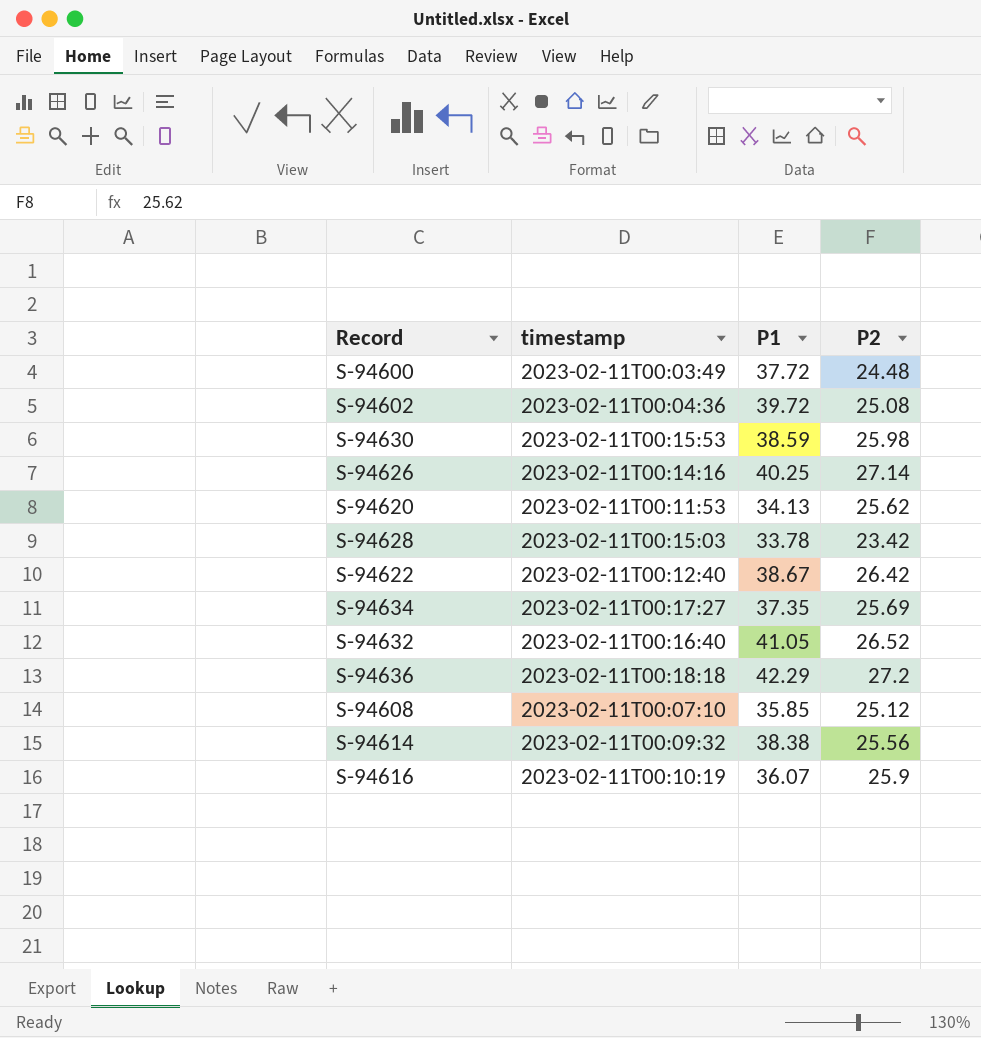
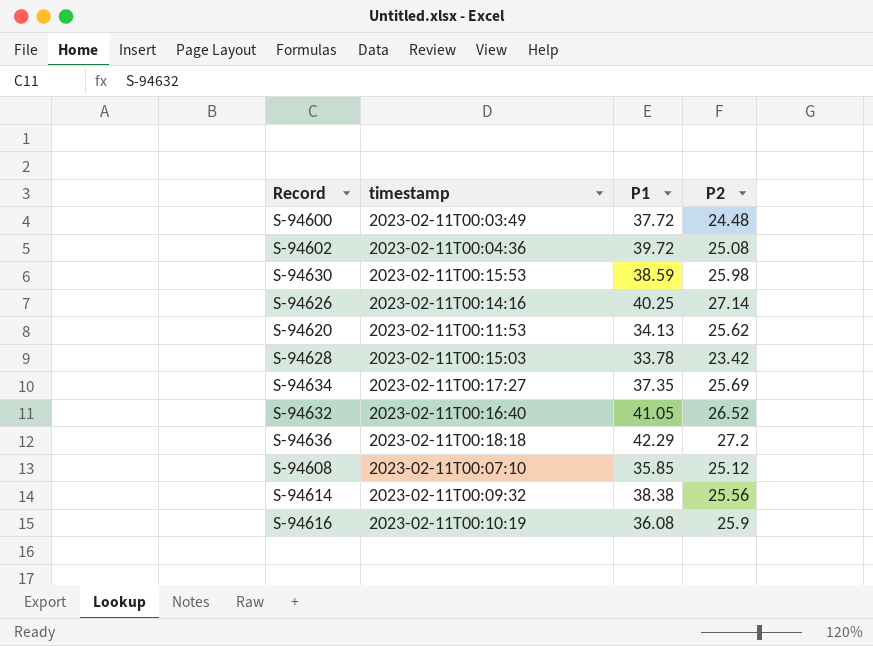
row S-94622: 2023-02-11T00:12:40 | 38.67 | 26.42 -> none
S-94616 | P1: 36.07 -> 36.08

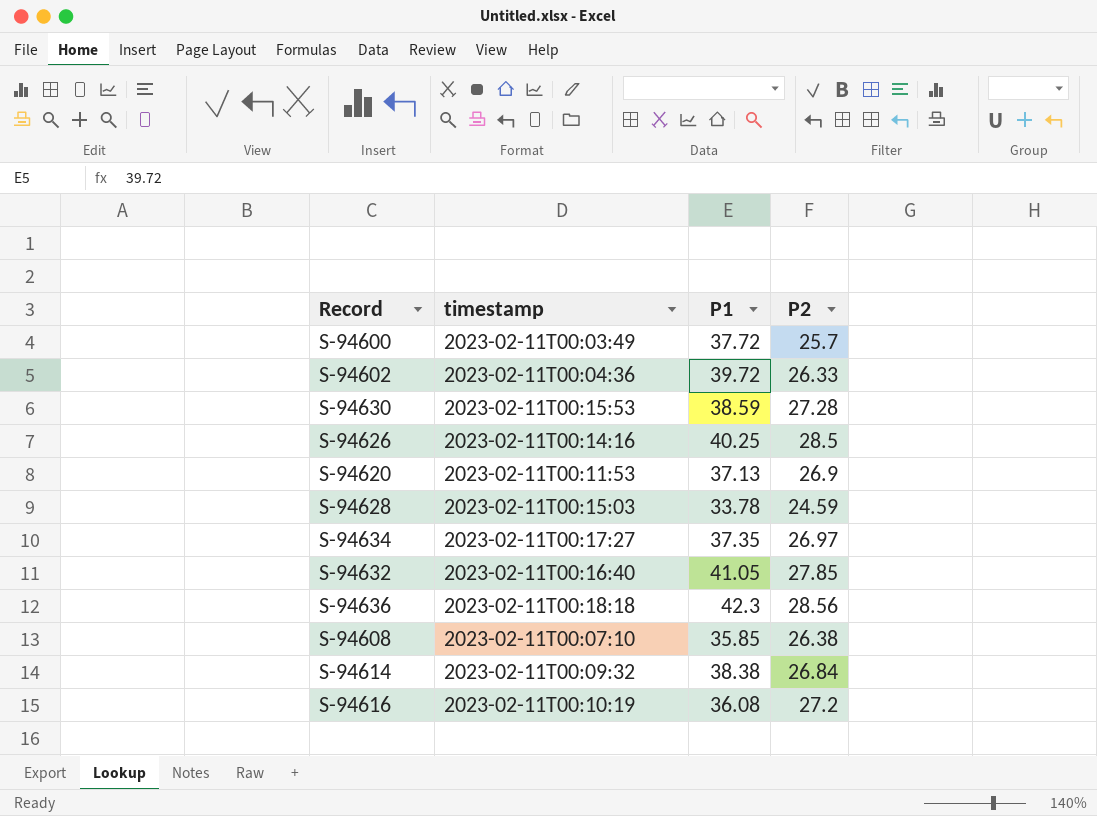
S-94600 | P2: 24.48 -> 25.7
S-94602 | P2: 25.08 -> 26.33
S-94630 | P2: 25.98 -> 27.28
S-94626 | P2: 27.14 -> 28.5
S-94620 | P1: 34.13 -> 37.13
S-94620 | P2: 25.62 -> 26.9
S-94628 | P2: 23.42 -> 24.59
S-94634 | P2: 25.69 -> 26.97
S-94632 | P2: 26.52 -> 27.85
S-94636 | P1: 42.29 -> 42.3
S-94636 | P2: 27.2 -> 28.56
S-94608 | P2: 25.12 -> 26.38
S-94614 | P2: 25.56 -> 26.84
S-94616 | P2: 25.9 -> 27.2

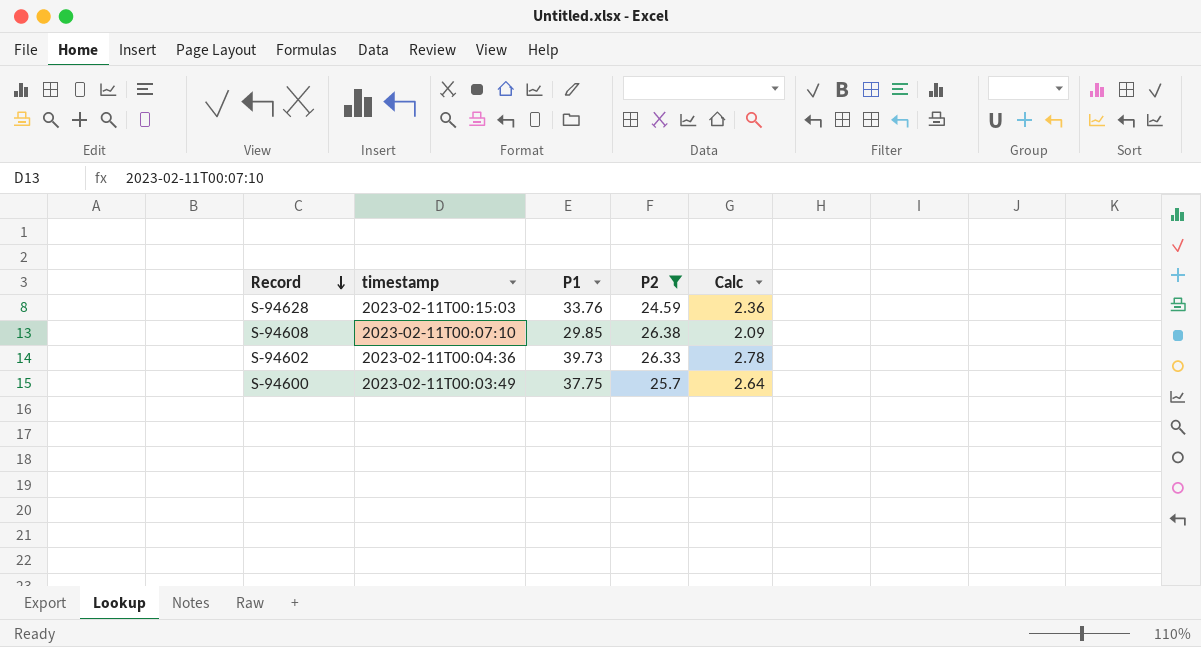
filter: none -> P2 <= 26.38
row order: none -> Record descending
column Calc | formula: none -> [P1] * 0.07
S-94628 | P1: 33.78 -> 33.76
S-94608 | P1: 35.85 -> 29.85
S-94602 | P1: 39.72 -> 39.73
S-94600 | P1: 37.72 -> 37.75

